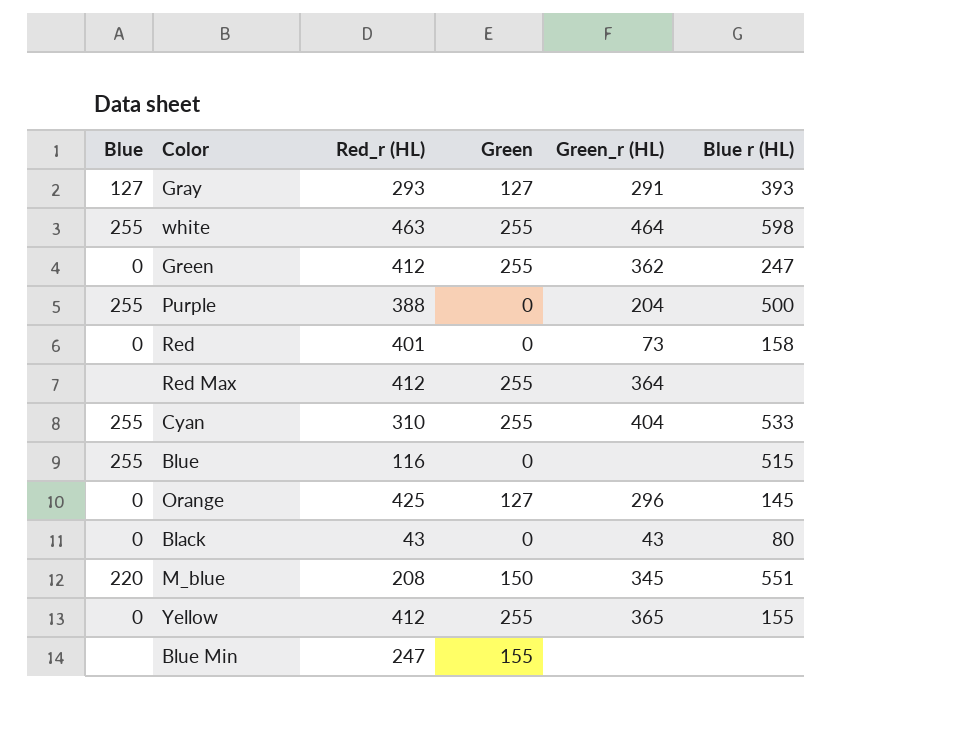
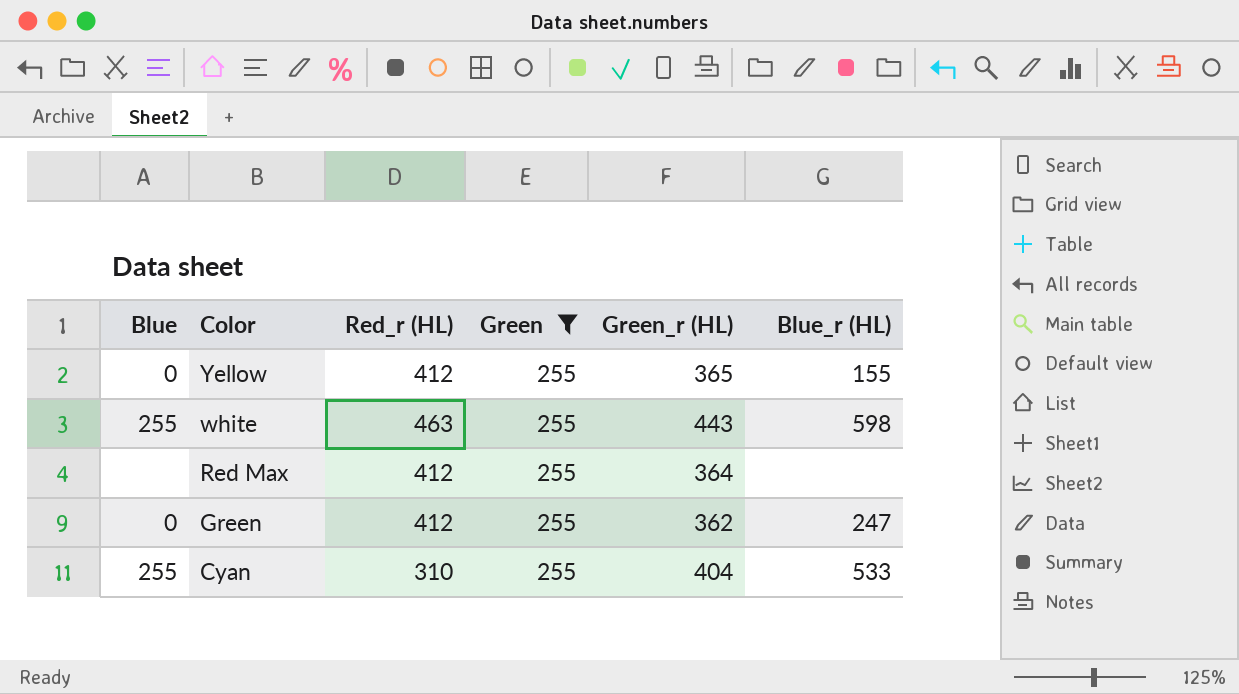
filter: none -> Green = 255
row order: none -> Color descending
column name: Blue r (HL) -> Blue_r (HL)
white | Green_r (HL): 464 -> 443

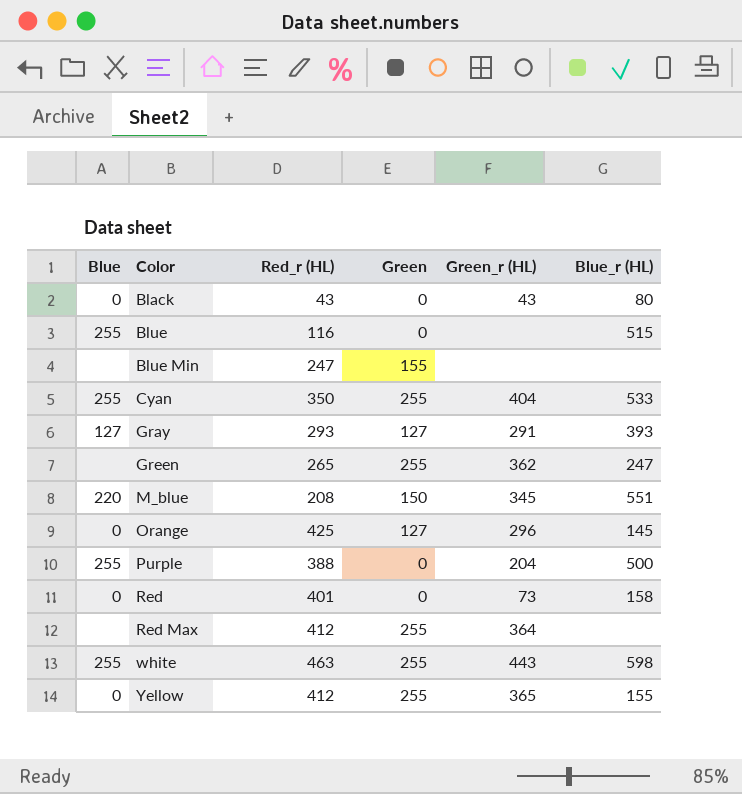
filter: Green = 255 -> none
row order: Color descending -> Color ascending
Cyan | Red_r (HL): 310 -> 350
Green | Blue: 0 -> none
Green | Red_r (HL): 412 -> 265

